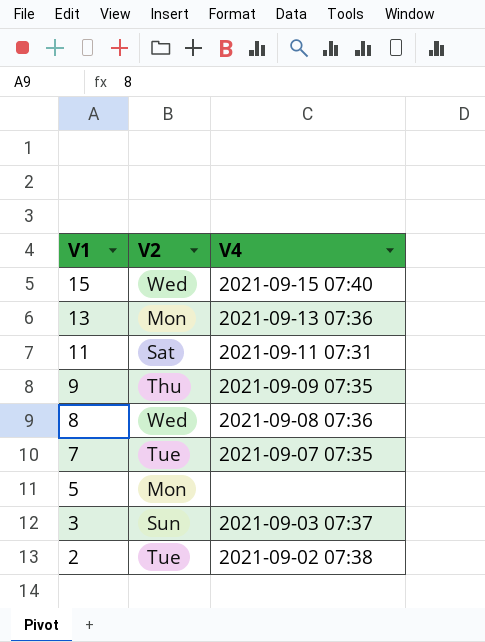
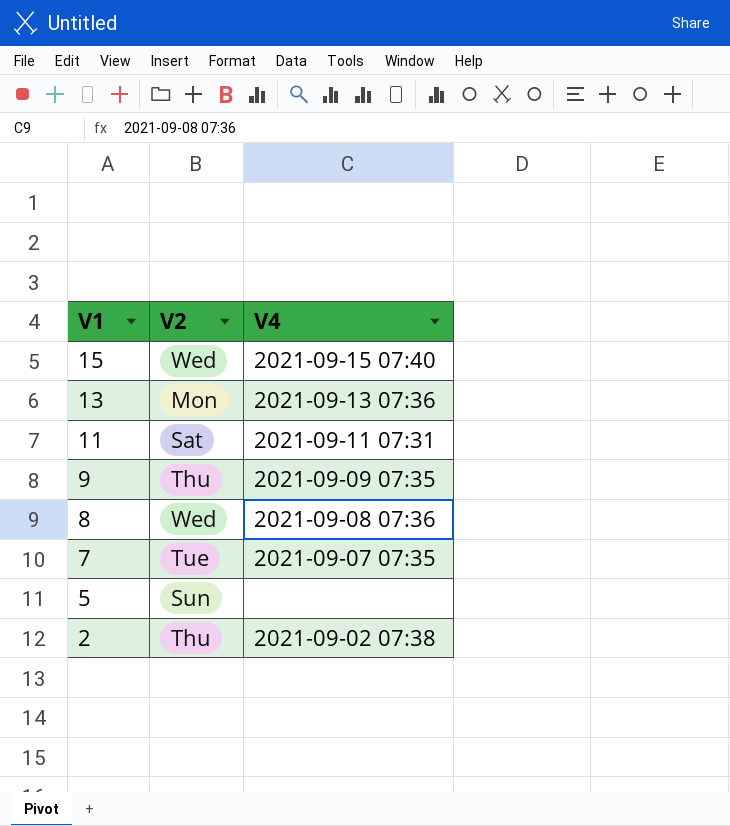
row 3: Sun | 2021-09-03 07:37 -> none
5 | V2: Mon -> Sun
2 | V2: Tue -> Thu

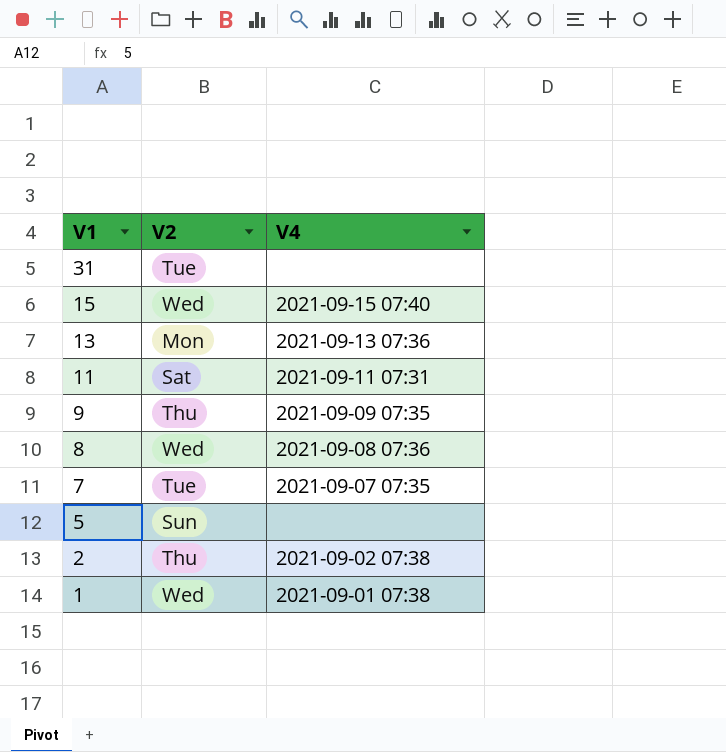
row 31: none -> Tue | none
row 1: none -> Wed | 2021-09-01 07:38

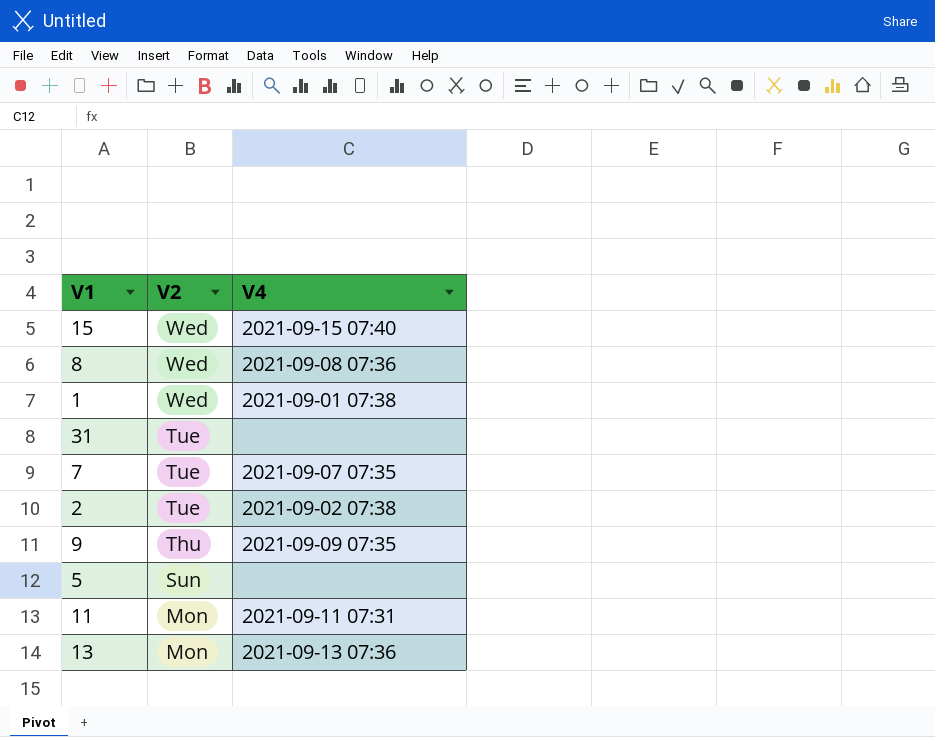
row order: V1 descending -> V2 descending
2 | V2: Thu -> Tue
11 | V2: Sat -> Mon

